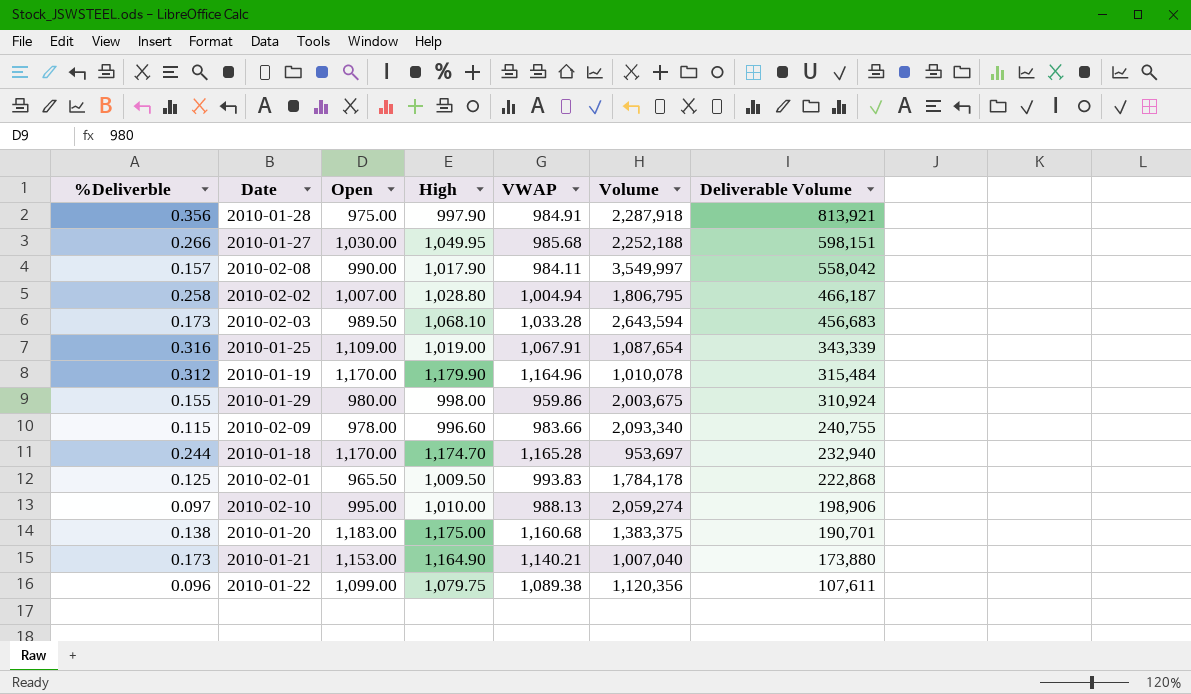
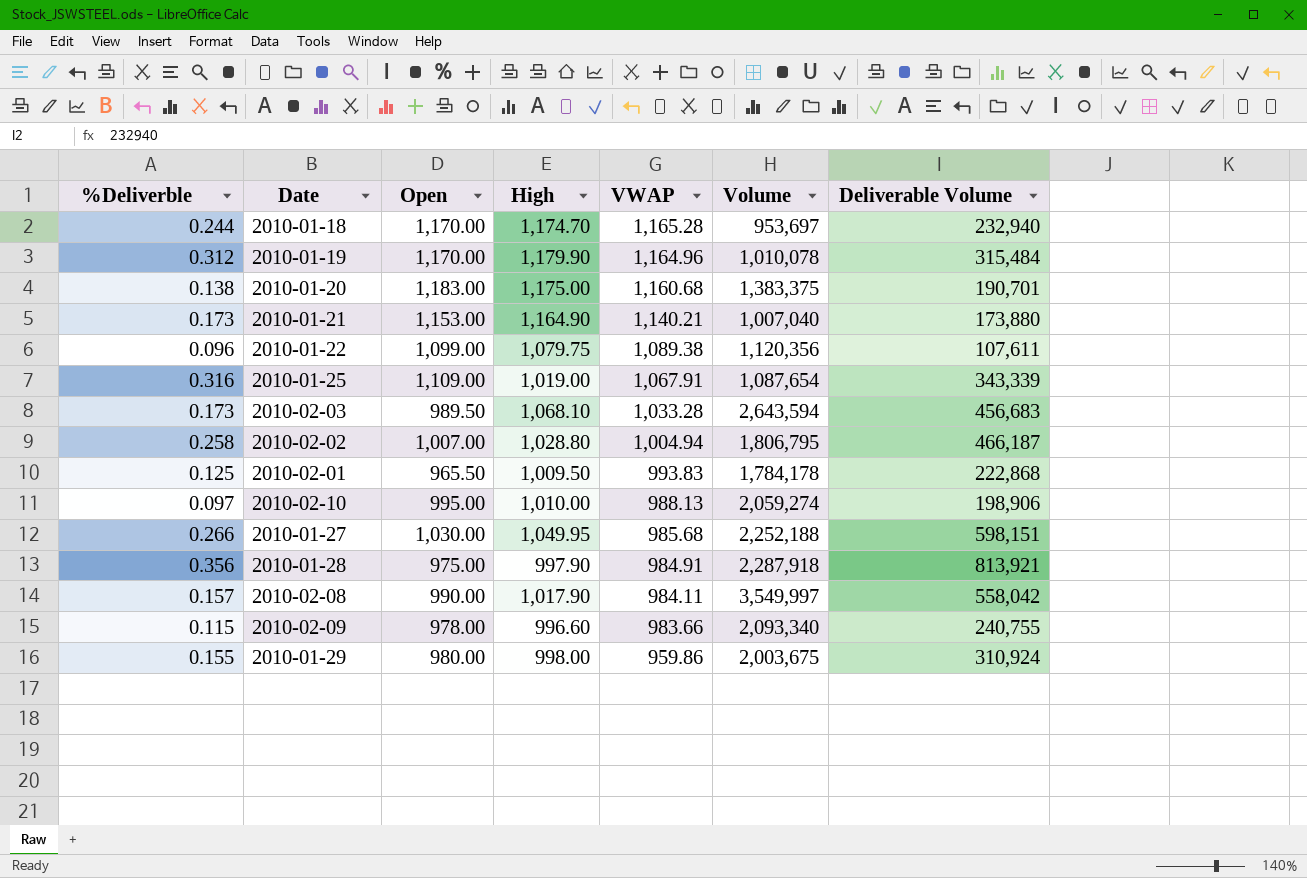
row order: Deliverable Volume descending -> VWAP descending

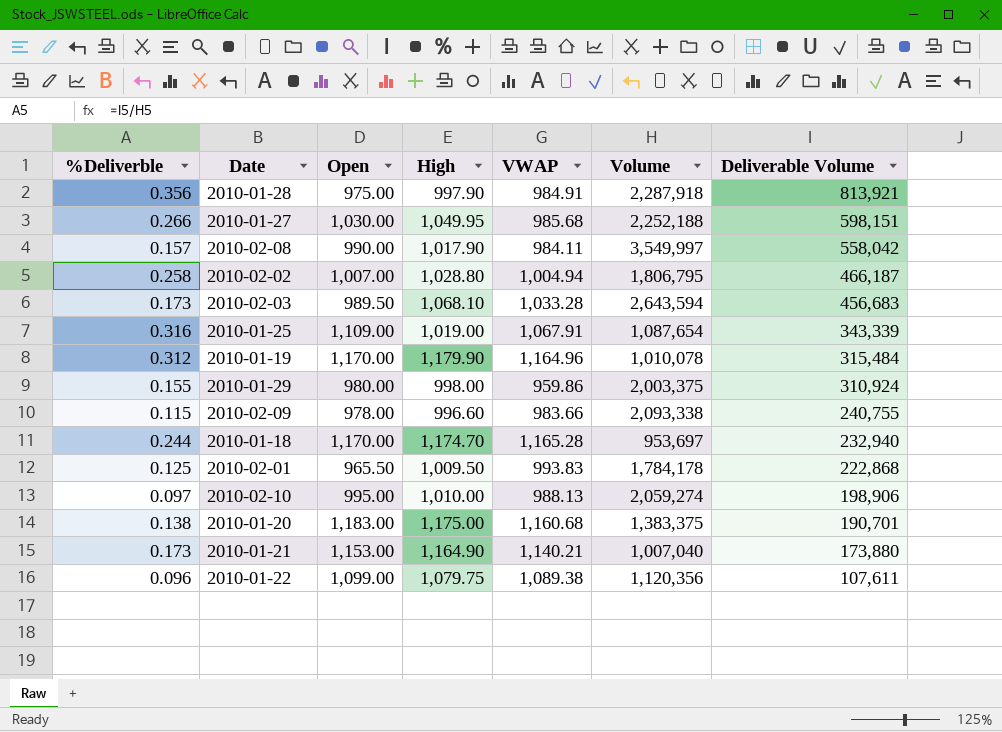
row order: VWAP descending -> Deliverable Volume descending
2010-01-29 | Volume: 2,003,675 -> 2,003,375
2010-02-09 | Volume: 2,093,340 -> 2,093,338

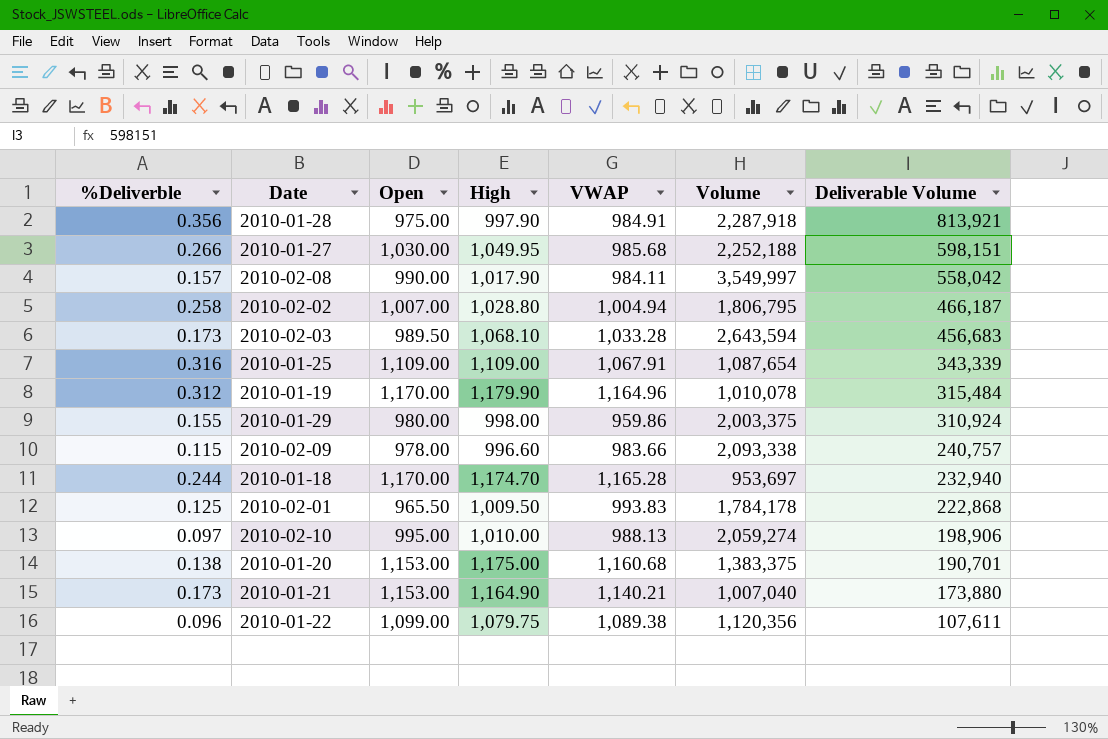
2010-01-25 | High: 1,019.00 -> 1,109.00
2010-02-09 | Deliverable Volume: 240,755 -> 240,757
2010-01-20 | Open: 1,183.00 -> 1,153.00

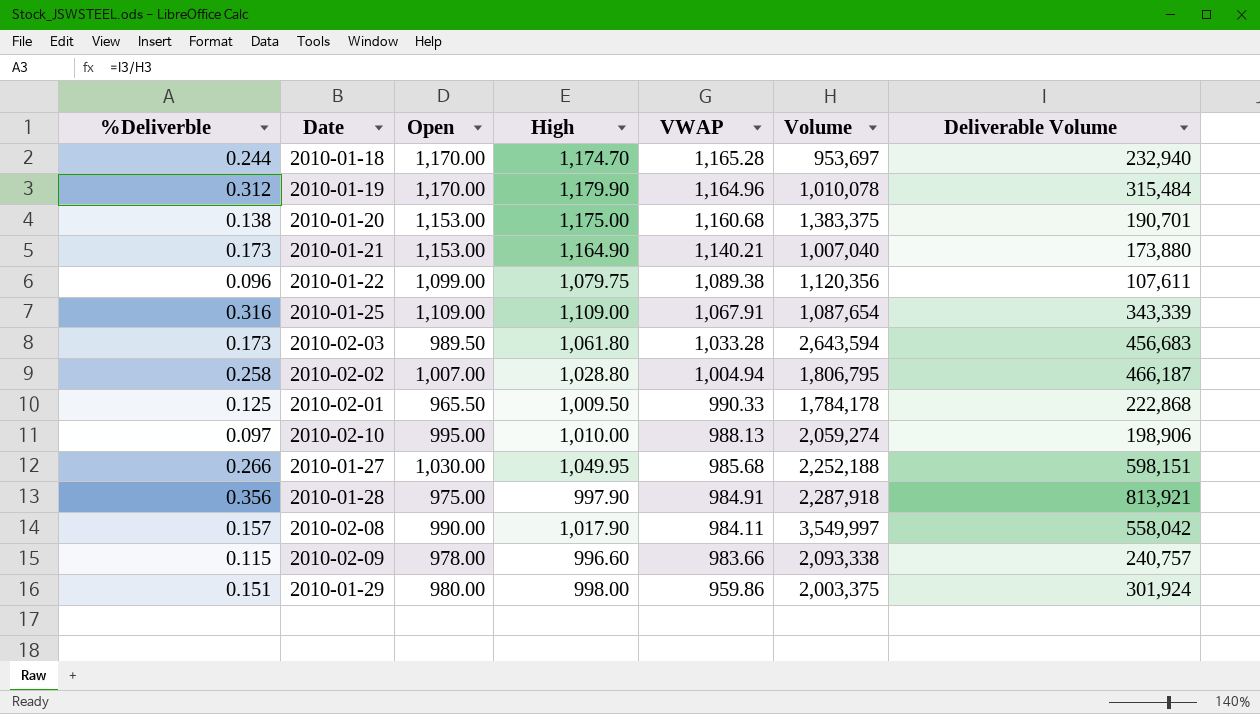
row order: Deliverable Volume descending -> VWAP descending
2010-02-03 | High: 1,068.10 -> 1,061.80
2010-02-01 | VWAP: 993.83 -> 990.33
2010-01-29 | %Deliverble: 0.155 -> 0.151
2010-01-29 | Deliverable Volume: 310,924 -> 301,924

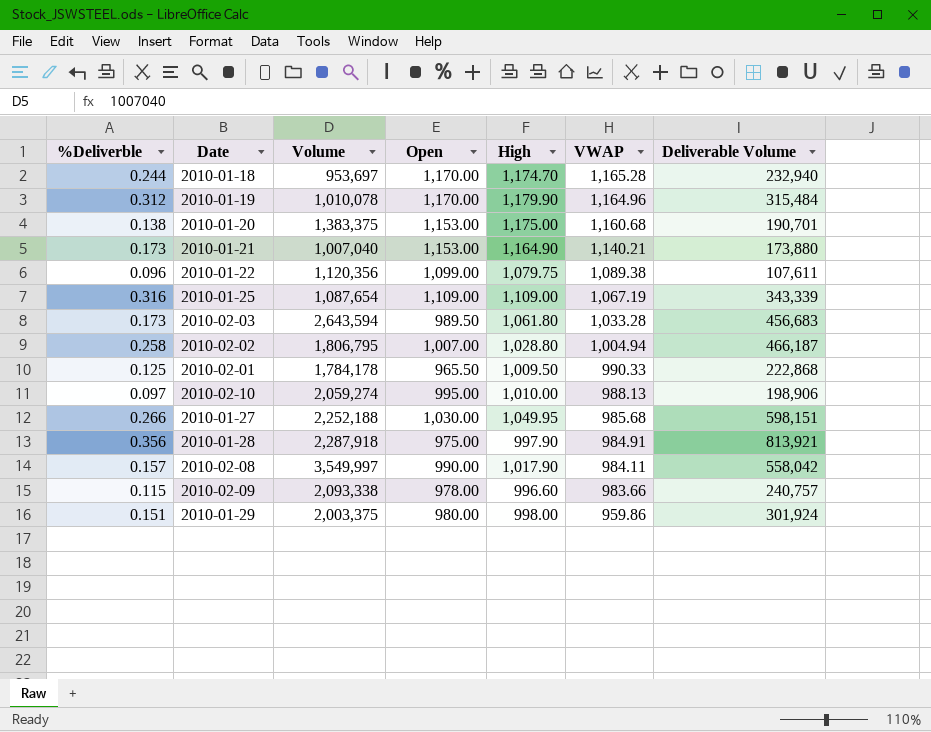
column Volume | position: 6 -> 3
2010-01-25 | VWAP: 1,067.91 -> 1,067.19

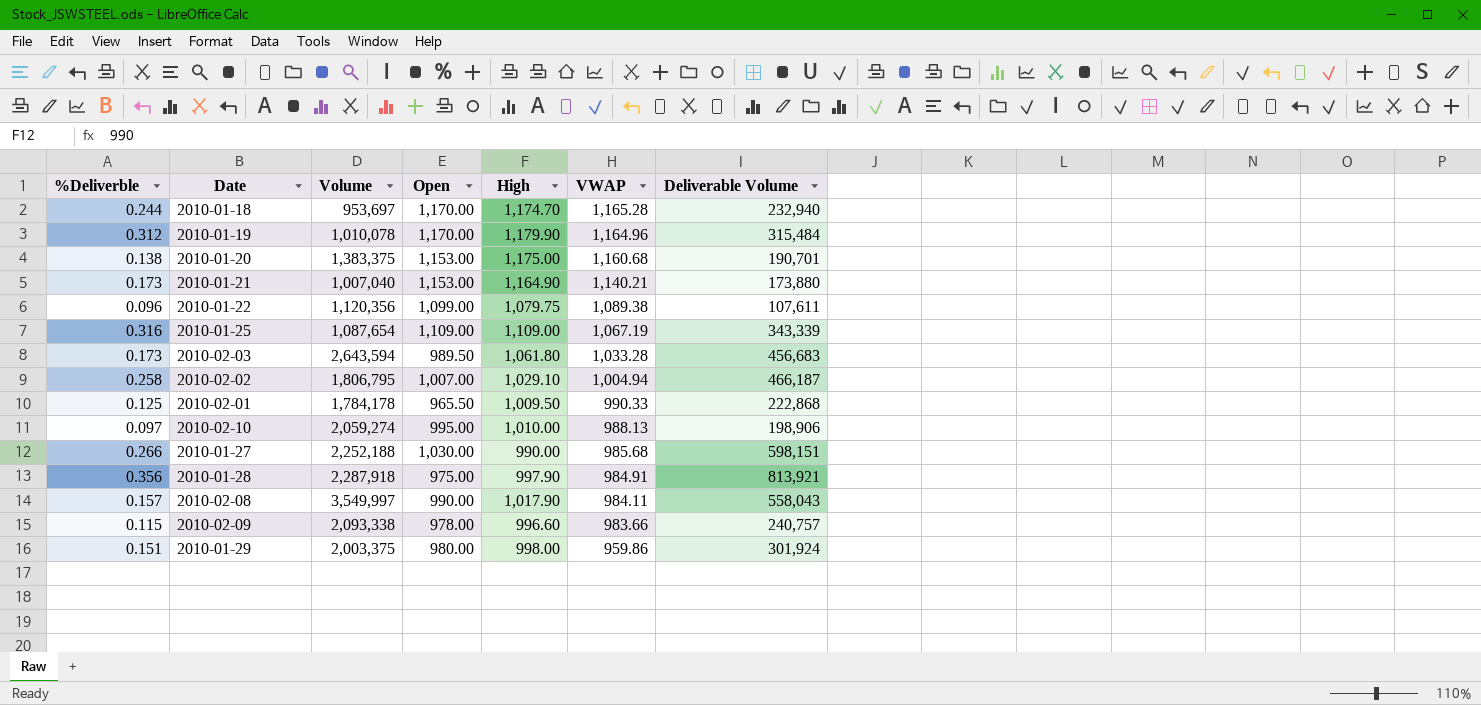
2010-02-02 | High: 1,028.80 -> 1,029.10
2010-01-27 | High: 1,049.95 -> 990.00
2010-02-08 | Deliverable Volume: 558,042 -> 558,043

